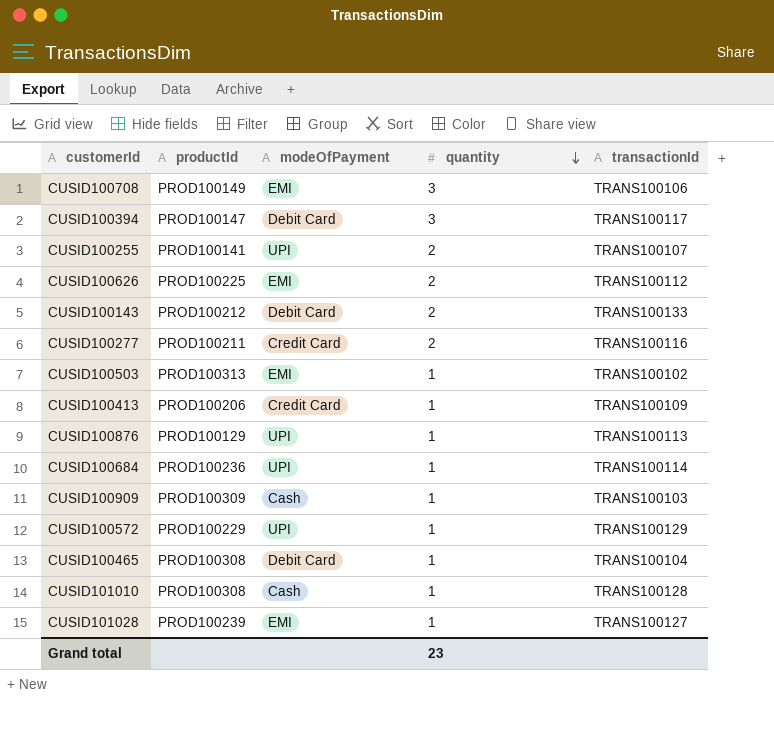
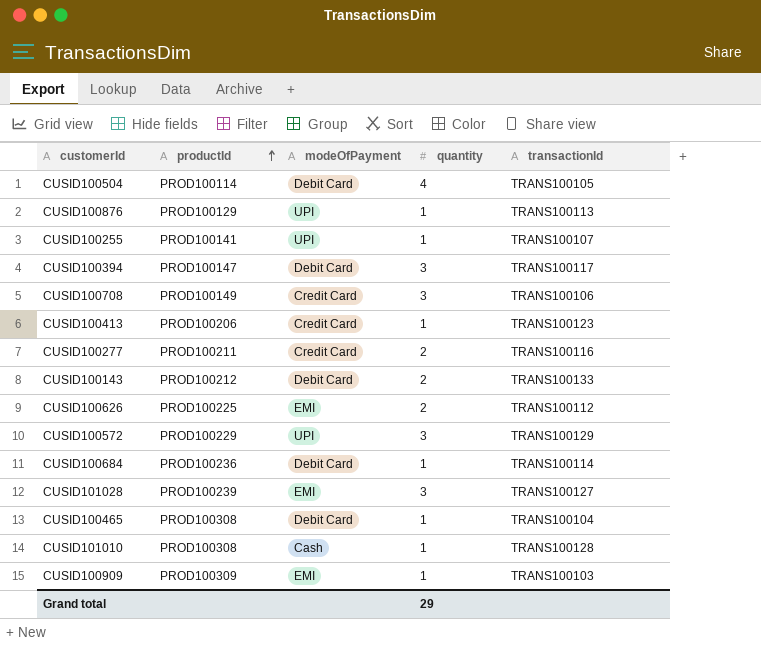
row order: quantity descending -> productId ascending
row CUSID100503: PROD100313 | EMI | 1 | TRANS100102 -> none
row CUSID100504: none -> PROD100114 | Debit Card | 4 | TRANS100105
CUSID100255 | quantity: 2 -> 1
CUSID100708 | modeOfPayment: EMI -> Credit Card
CUSID100413 | transactionId: TRANS100109 -> TRANS100123
CUSID100572 | quantity: 1 -> 3
CUSID100684 | modeOfPayment: UPI -> Debit Card
CUSID101028 | quantity: 1 -> 3
CUSID100909 | modeOfPayment: Cash -> EMI
Grand total | quantity: 23 -> 29

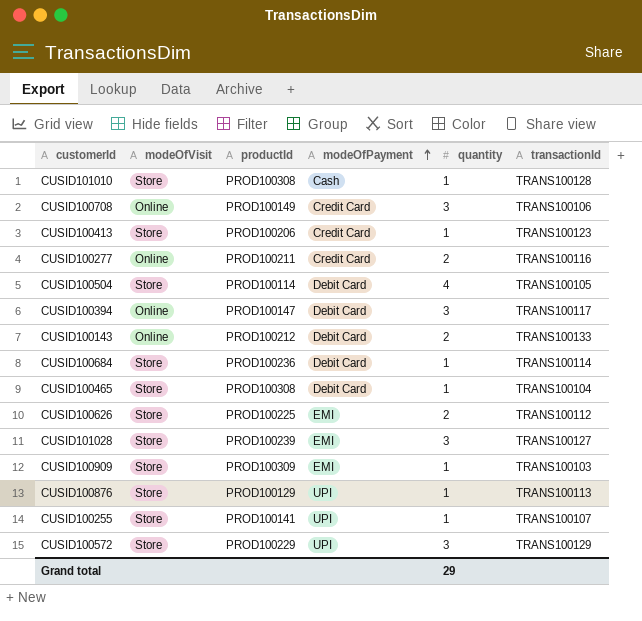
row order: productId ascending -> modeOfPayment ascending
column modeOfVisit | position: none -> 2

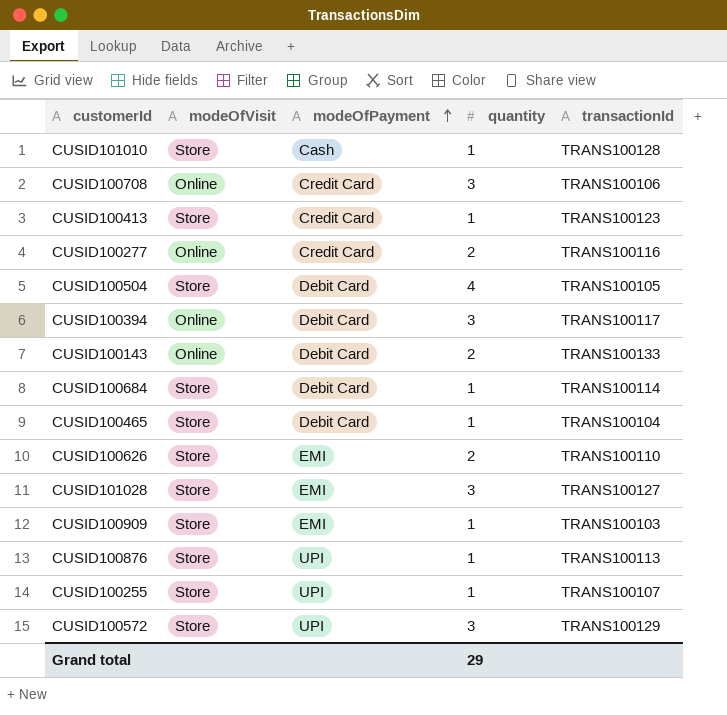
column productId | position: 3 -> none
CUSID100626 | transactionId: TRANS100112 -> TRANS100110

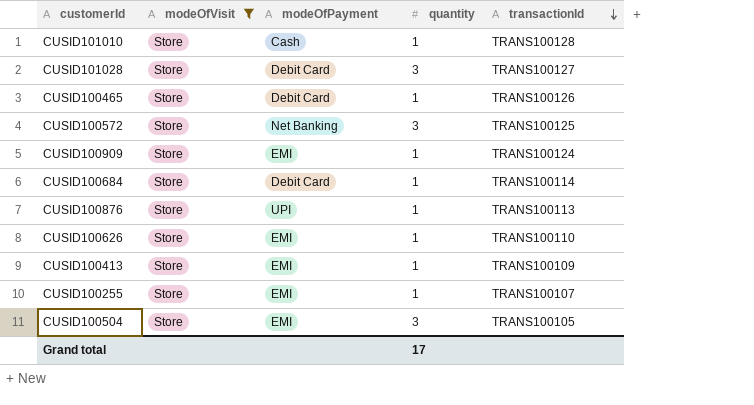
filter: none -> modeOfVisit = Store
row order: modeOfPayment ascending -> transactionId descending
CUSID101028 | modeOfPayment: EMI -> Debit Card
CUSID100465 | transactionId: TRANS100104 -> TRANS100126
CUSID100572 | modeOfPayment: UPI -> Net Banking
CUSID100572 | transactionId: TRANS100129 -> TRANS100125
CUSID100909 | transactionId: TRANS100103 -> TRANS100124
CUSID100626 | quantity: 2 -> 1
CUSID100413 | modeOfPayment: Credit Card -> EMI
CUSID100413 | transactionId: TRANS100123 -> TRANS100109
CUSID100255 | modeOfPayment: UPI -> EMI
CUSID100504 | modeOfPayment: Debit Card -> EMI
CUSID100504 | quantity: 4 -> 3
Grand total | quantity: 29 -> 17

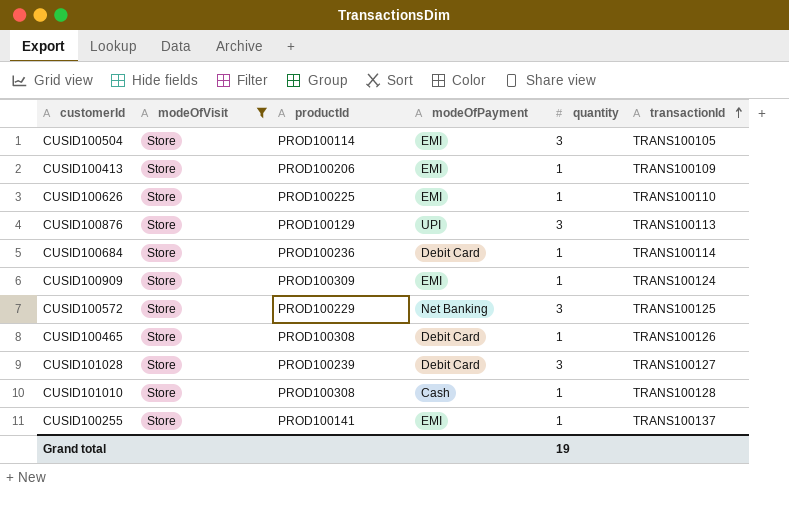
row order: transactionId descending -> transactionId ascending
column productId | position: none -> 3
CUSID100876 | quantity: 1 -> 3
CUSID100255 | transactionId: TRANS100107 -> TRANS100137
Grand total | quantity: 17 -> 19

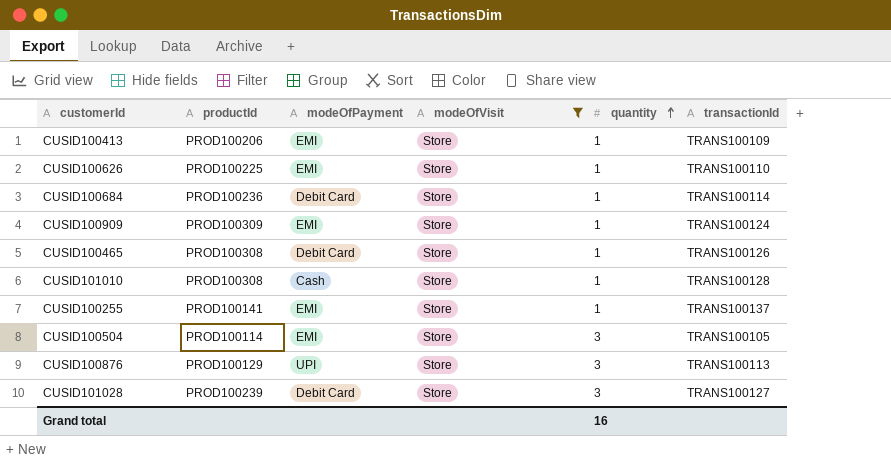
row order: transactionId ascending -> quantity ascending
column modeOfVisit | position: 2 -> 4
row CUSID100572: Store | PROD100229 | Net Banking | 3 | TRANS100125 -> none
Grand total | quantity: 19 -> 16

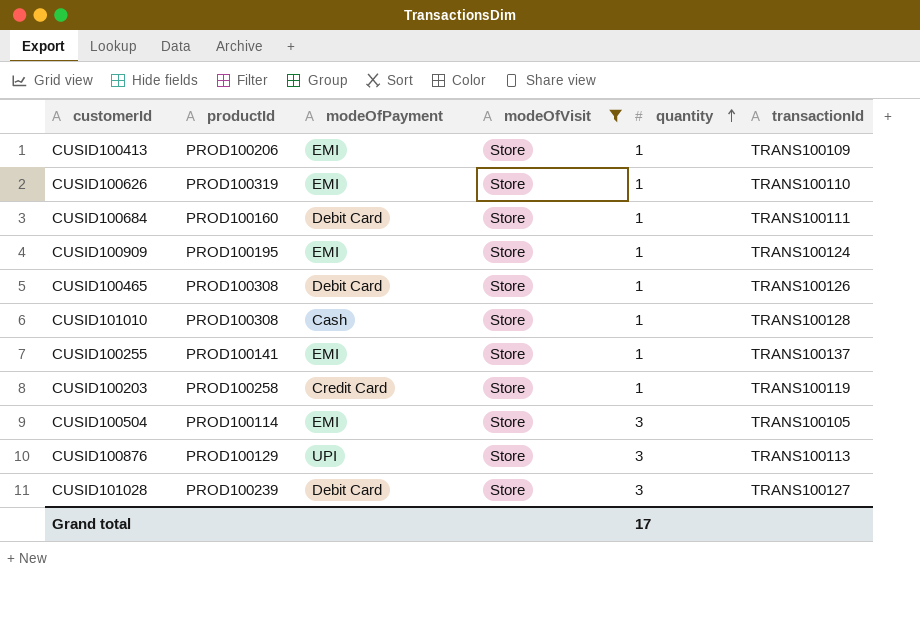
CUSID100626 | productId: PROD100225 -> PROD100319
CUSID100684 | productId: PROD100236 -> PROD100160
CUSID100684 | transactionId: TRANS100114 -> TRANS100111
CUSID100909 | productId: PROD100309 -> PROD100195
row CUSID100203: none -> PROD100258 | Credit Card | Store | 1 | TRANS100119
Grand total | quantity: 16 -> 17

